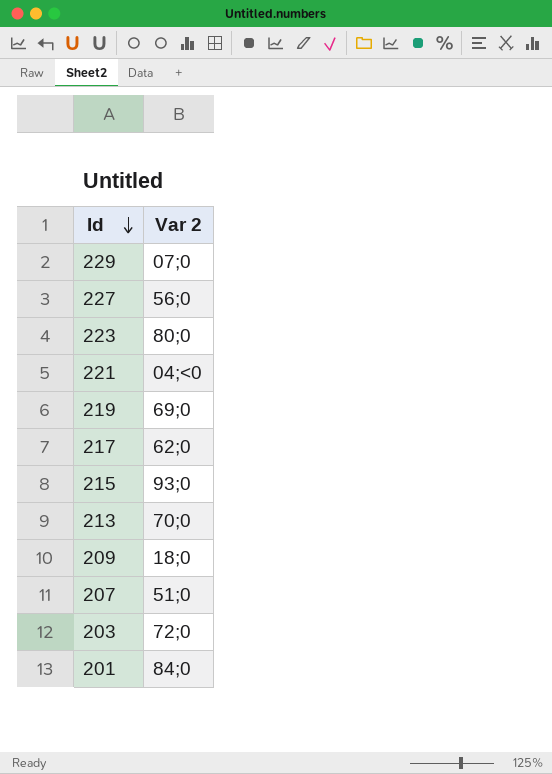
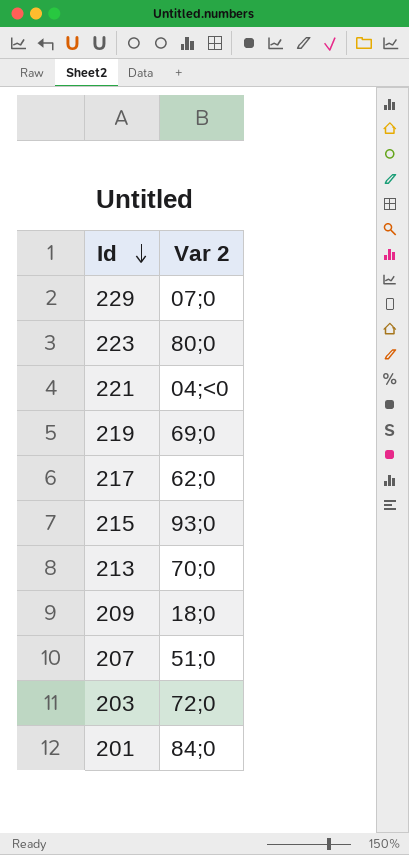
row 227: 56;0 -> none

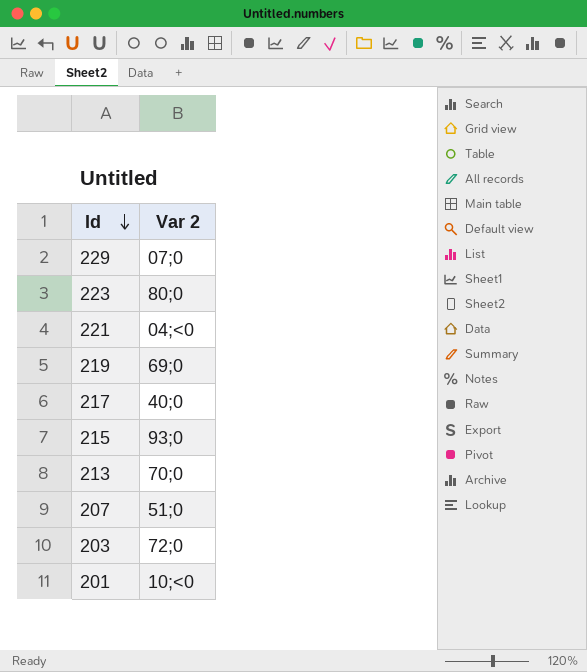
row 209: 18;0 -> none
217 | Var 2: 62;0 -> 40;0
201 | Var 2: 84;0 -> 10;<0

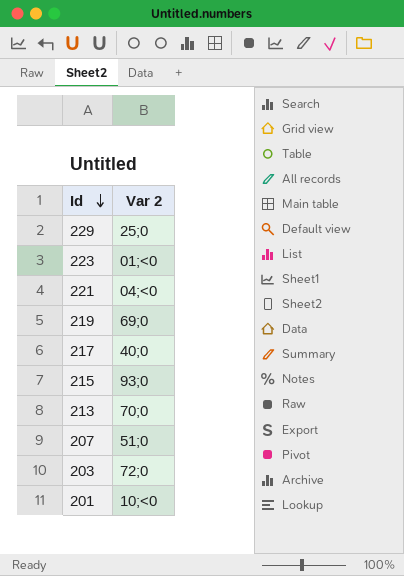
229 | Var 2: 07;0 -> 25;0
223 | Var 2: 80;0 -> 01;<0

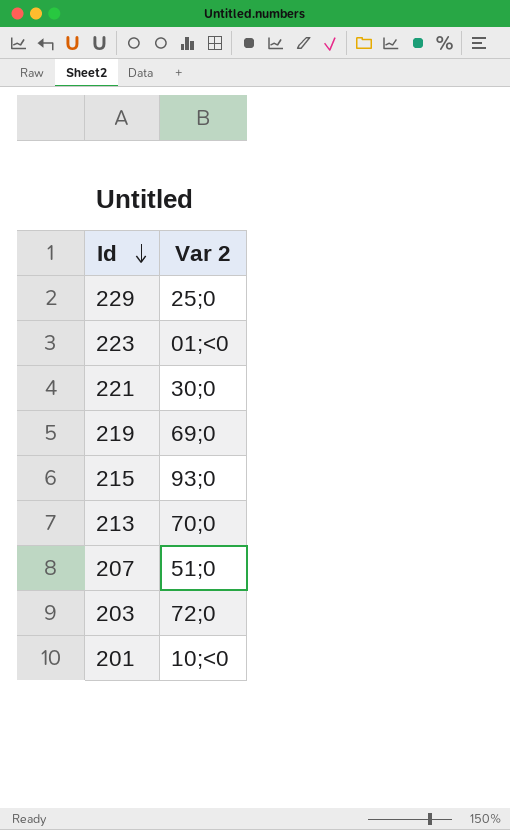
row 217: 40;0 -> none
221 | Var 2: 04;<0 -> 30;0

